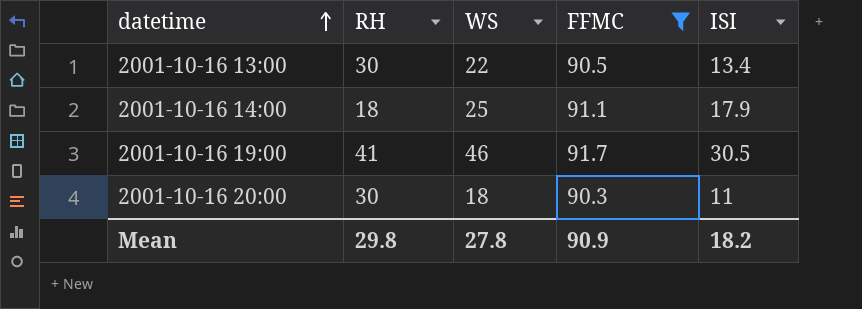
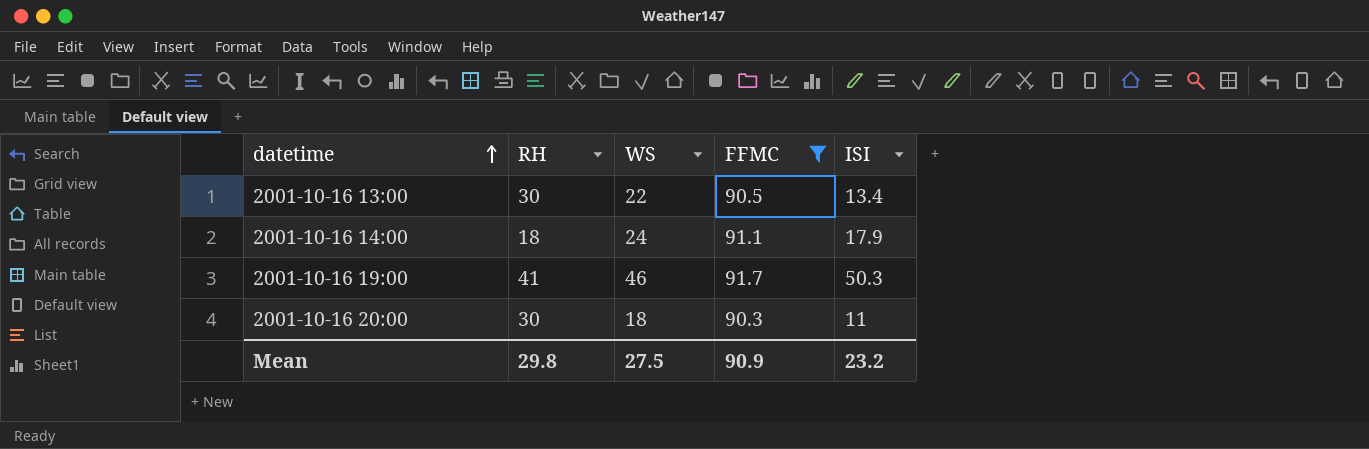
2001-10-16 14:00 | WS: 25 -> 24
2001-10-16 19:00 | ISI: 30.5 -> 50.3
Mean | WS: 27.8 -> 27.5
Mean | ISI: 18.2 -> 23.2

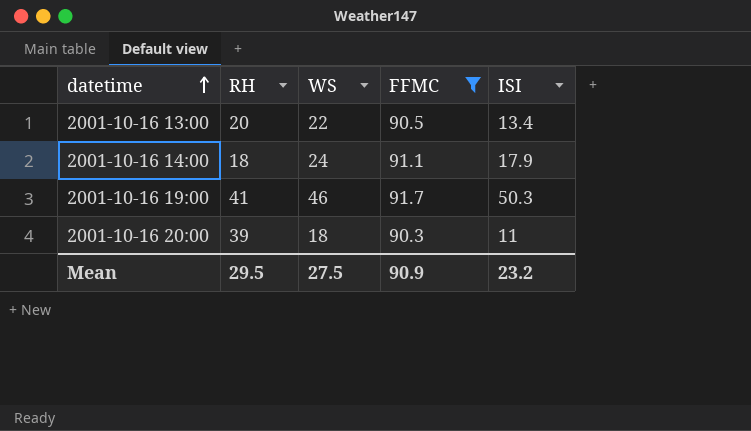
2001-10-16 13:00 | RH: 30 -> 20
2001-10-16 20:00 | RH: 30 -> 39
Mean | RH: 29.8 -> 29.5

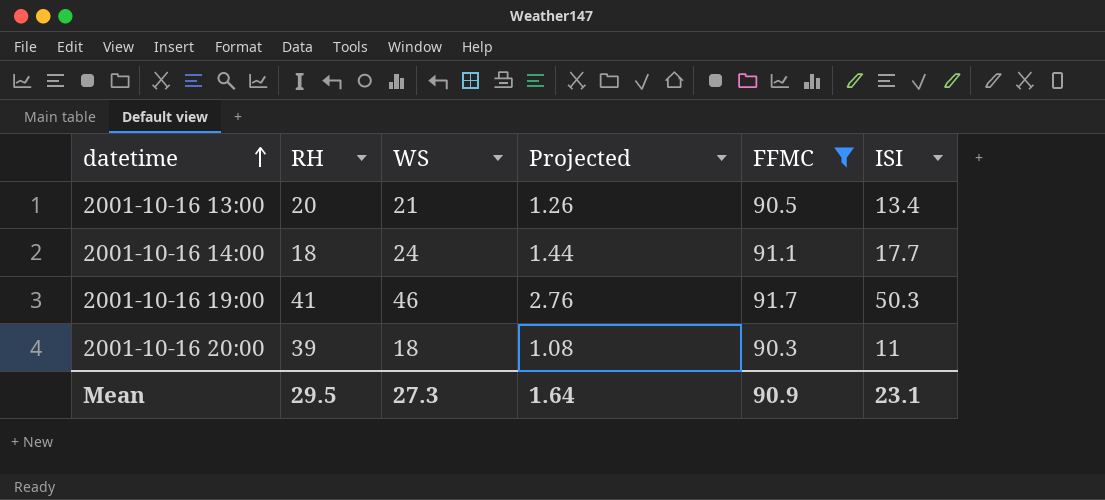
column Projected | formula: none -> [WS] * 0.06
2001-10-16 13:00 | WS: 22 -> 21
2001-10-16 14:00 | ISI: 17.9 -> 17.7
Mean | WS: 27.5 -> 27.3
Mean | ISI: 23.2 -> 23.1

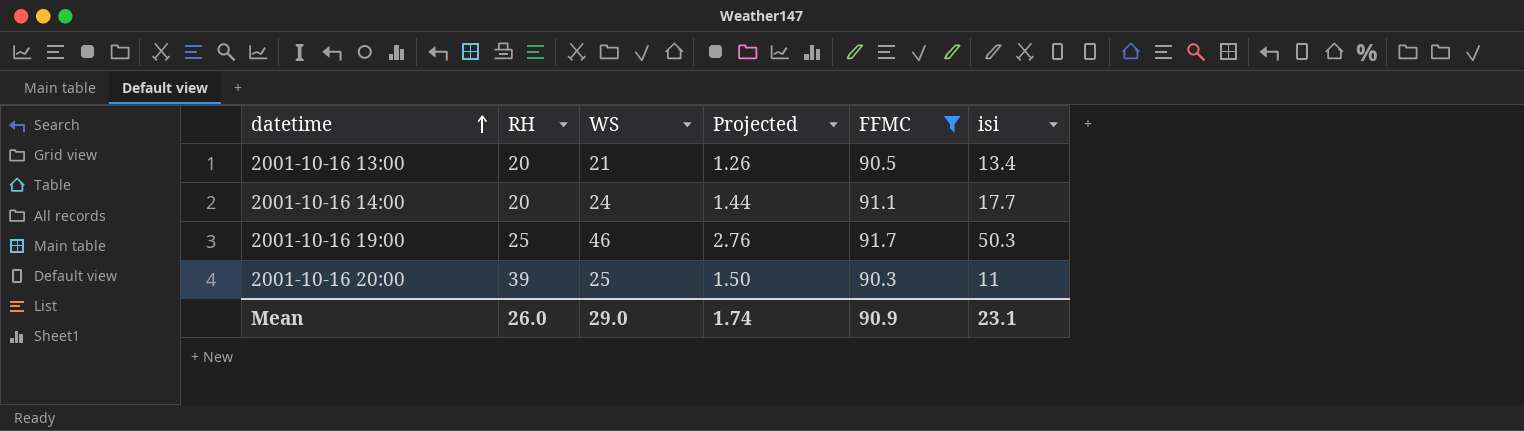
column name: ISI -> isi
2001-10-16 14:00 | RH: 18 -> 20
2001-10-16 19:00 | RH: 41 -> 25
2001-10-16 20:00 | WS: 18 -> 25
2001-10-16 20:00 | Projected: 1.08 -> 1.50
Mean | RH: 29.5 -> 26.0
Mean | WS: 27.3 -> 29.0
Mean | Projected: 1.64 -> 1.74

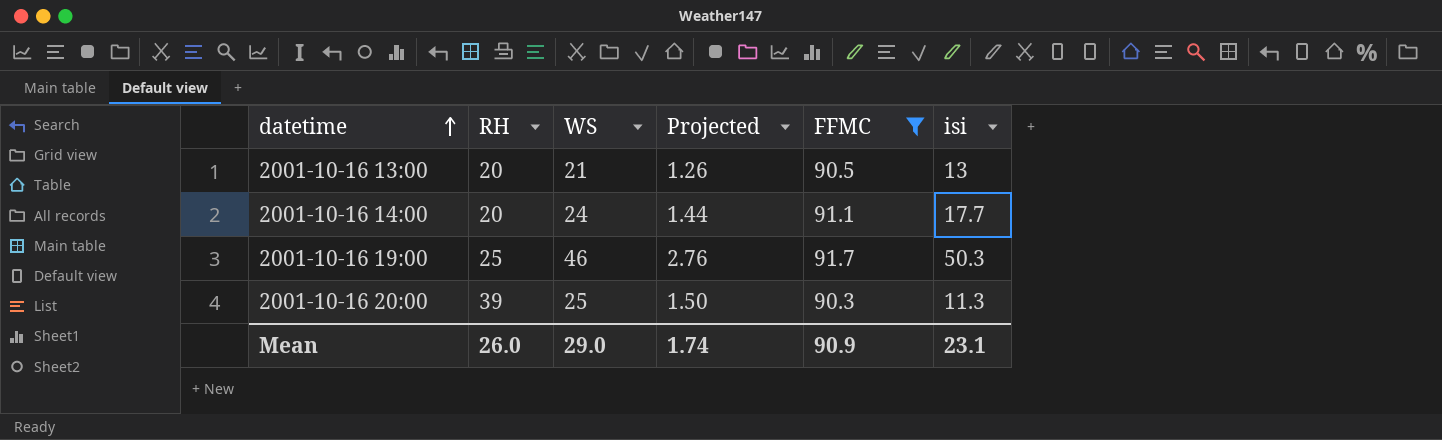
2001-10-16 13:00 | isi: 13.4 -> 13
2001-10-16 20:00 | isi: 11 -> 11.3

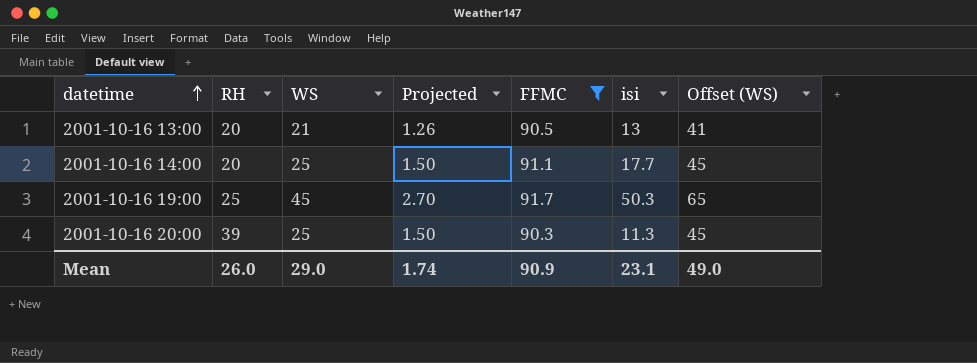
column Offset (WS) | formula: none -> [WS] + 20
2001-10-16 14:00 | WS: 24 -> 25
2001-10-16 14:00 | Projected: 1.44 -> 1.50
2001-10-16 19:00 | WS: 46 -> 45
2001-10-16 19:00 | Projected: 2.76 -> 2.70

